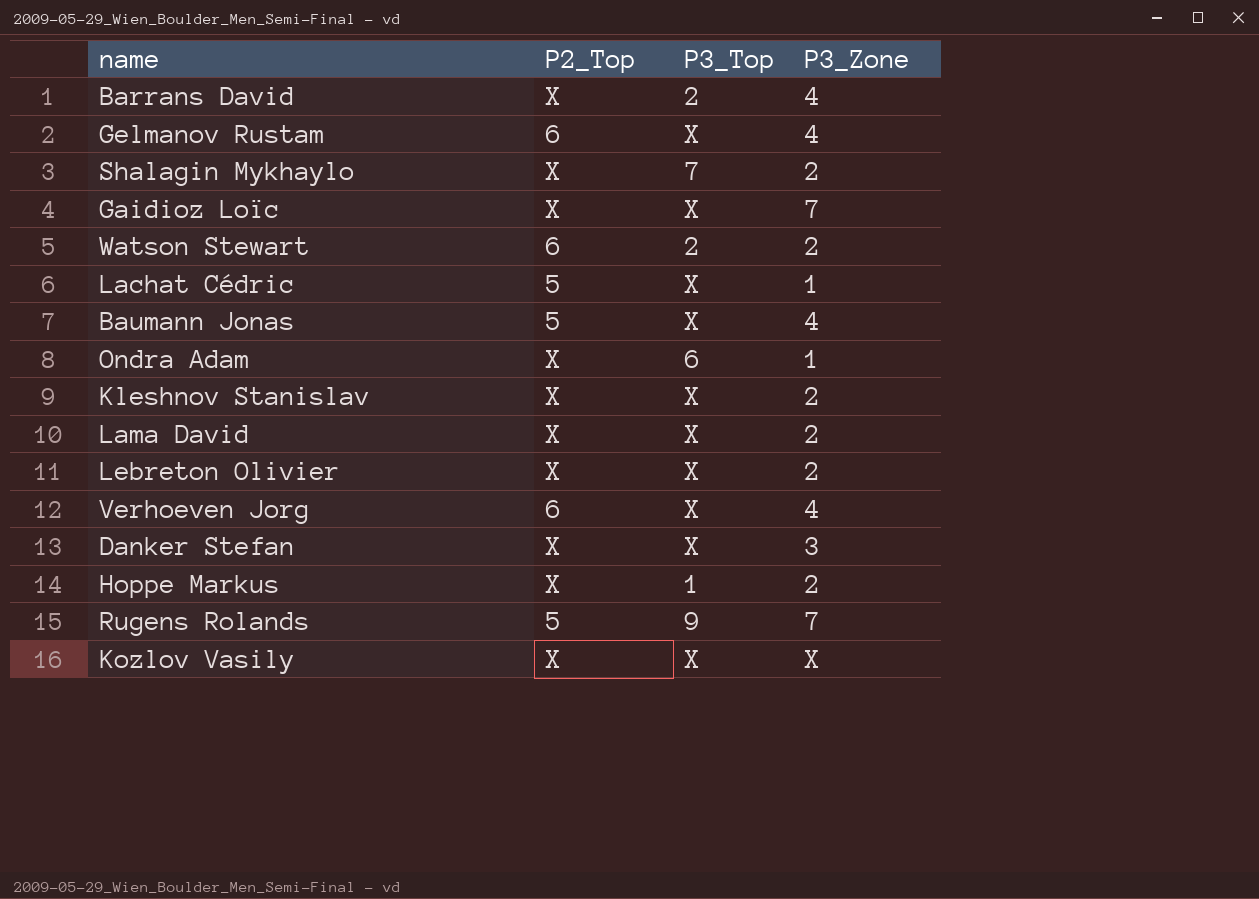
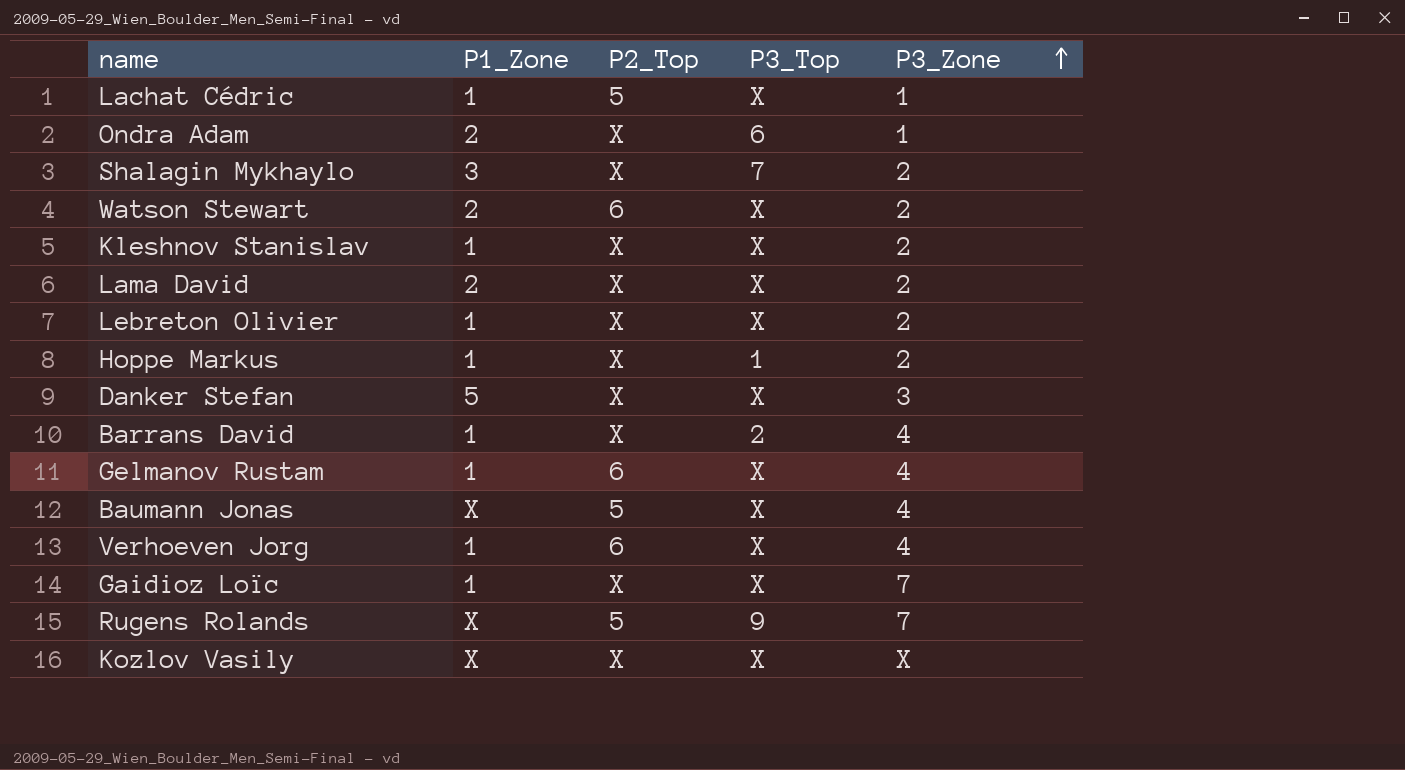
row order: none -> P3_Zone ascending
column P1_Zone | position: none -> 2
Watson Stewart | P3_Top: 2 -> X

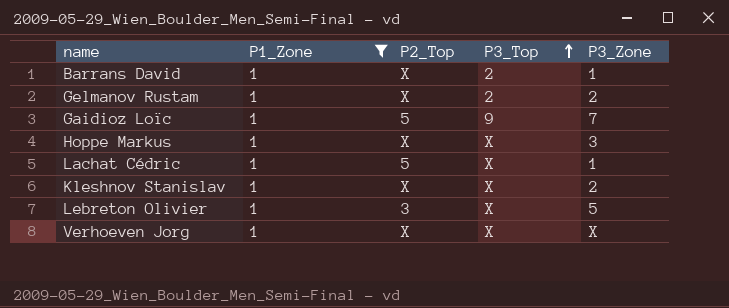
filter: none -> P1_Zone = 1
row order: P3_Zone ascending -> P3_Top ascending
Barrans David | P3_Zone: 4 -> 1
Gelmanov Rustam | P2_Top: 6 -> X
Gelmanov Rustam | P3_Top: X -> 2
Gelmanov Rustam | P3_Zone: 4 -> 2
Gaidioz Loïc | P2_Top: X -> 5
Gaidioz Loïc | P3_Top: X -> 9
Hoppe Markus | P3_Top: 1 -> X
Hoppe Markus | P3_Zone: 2 -> 3
Lebreton Olivier | P2_Top: X -> 3
Lebreton Olivier | P3_Zone: 2 -> 5
Verhoeven Jorg | P2_Top: 6 -> X
Verhoeven Jorg | P3_Zone: 4 -> X

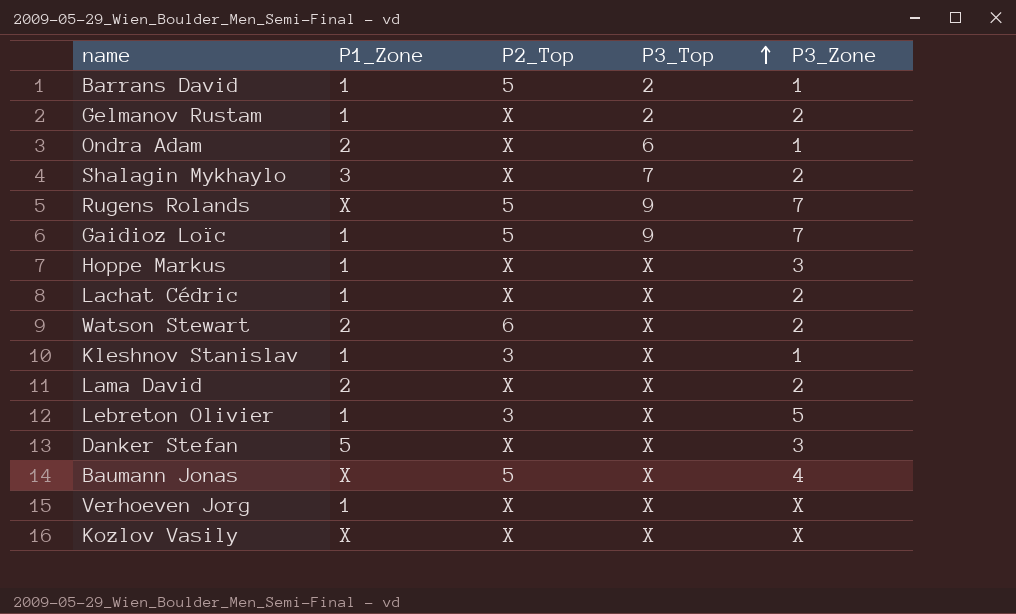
filter: P1_Zone = 1 -> none
Barrans David | P2_Top: X -> 5
Lachat Cédric | P2_Top: 5 -> X
Lachat Cédric | P3_Zone: 1 -> 2
Kleshnov Stanislav | P2_Top: X -> 3
Kleshnov Stanislav | P3_Zone: 2 -> 1

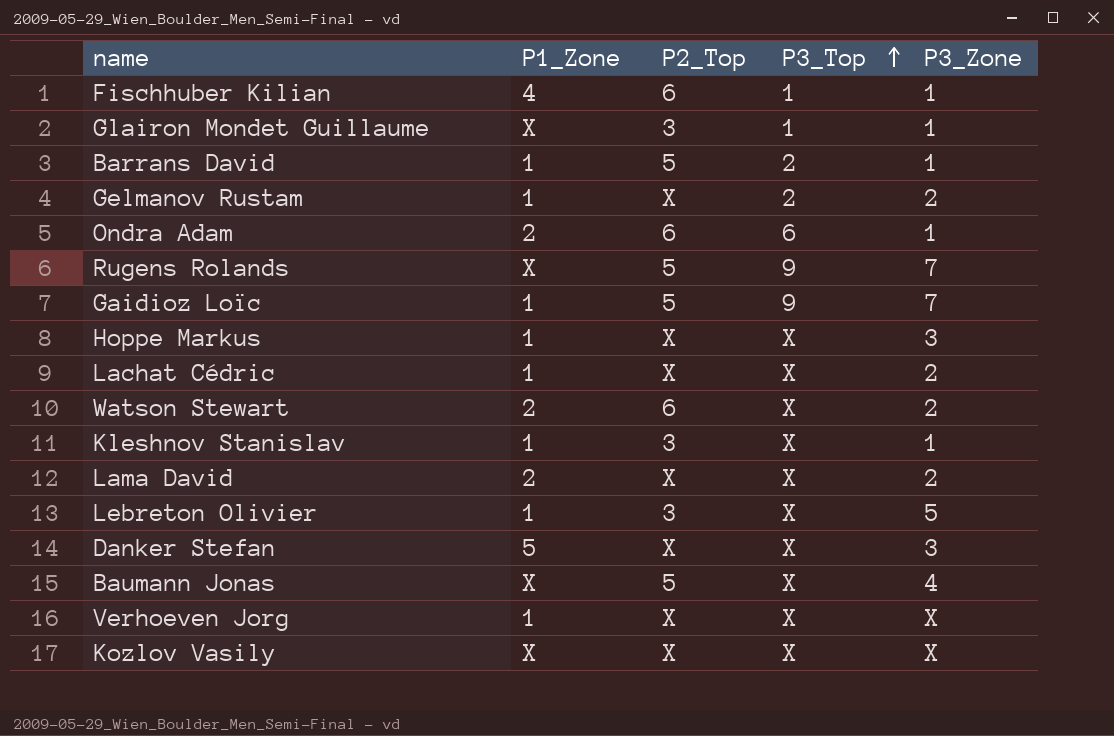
row Shalagin Mykhaylo: 3 | X | 7 | 2 -> none
row Fischhuber Kilian: none -> 4 | 6 | 1 | 1
row Glairon Mondet Guillaume: none -> X | 3 | 1 | 1
Ondra Adam | P2_Top: X -> 6

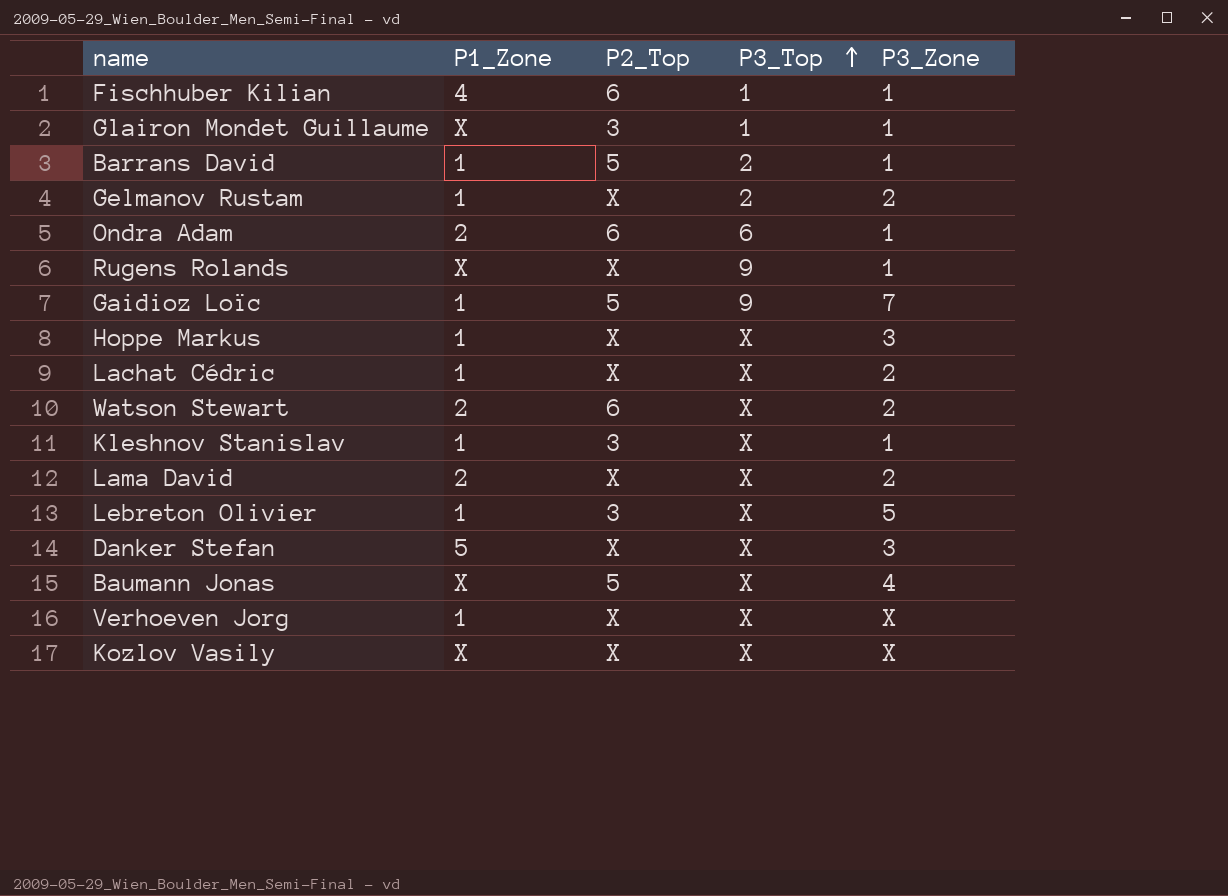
Rugens Rolands | P2_Top: 5 -> X
Rugens Rolands | P3_Zone: 7 -> 1

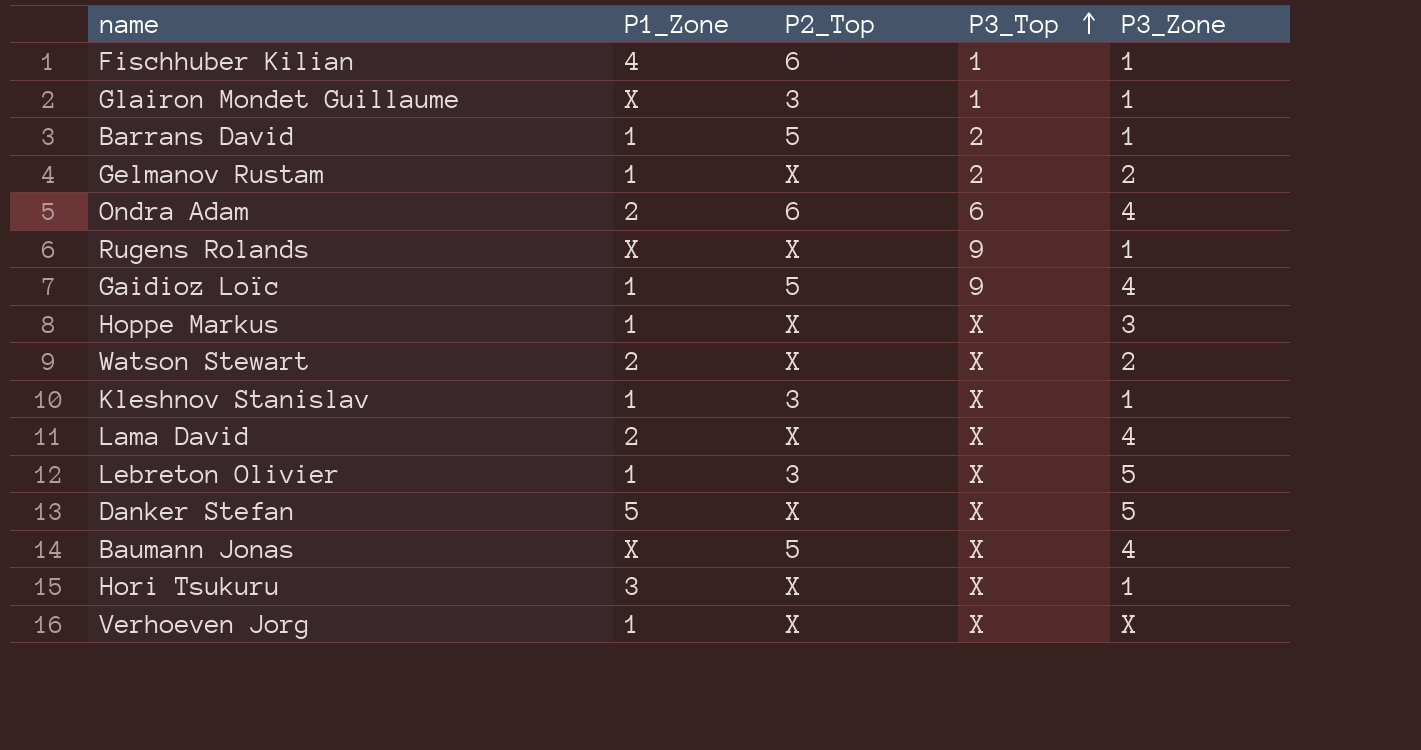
row Lachat Cédric: 1 | X | X | 2 -> none
row Kozlov Vasily: X | X | X | X -> none
Ondra Adam | P3_Zone: 1 -> 4
Gaidioz Loïc | P3_Zone: 7 -> 4
Watson Stewart | P2_Top: 6 -> X
Lama David | P3_Zone: 2 -> 4
Danker Stefan | P3_Zone: 3 -> 5
row Hori Tsukuru: none -> 3 | X | X | 1

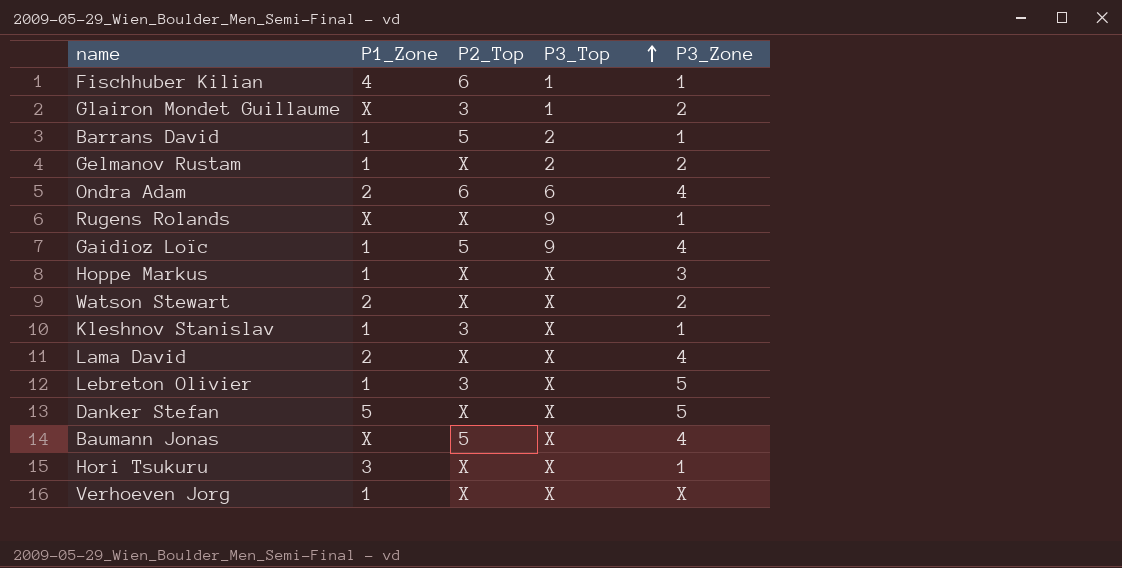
Glairon Mondet Guillaume | P3_Zone: 1 -> 2

